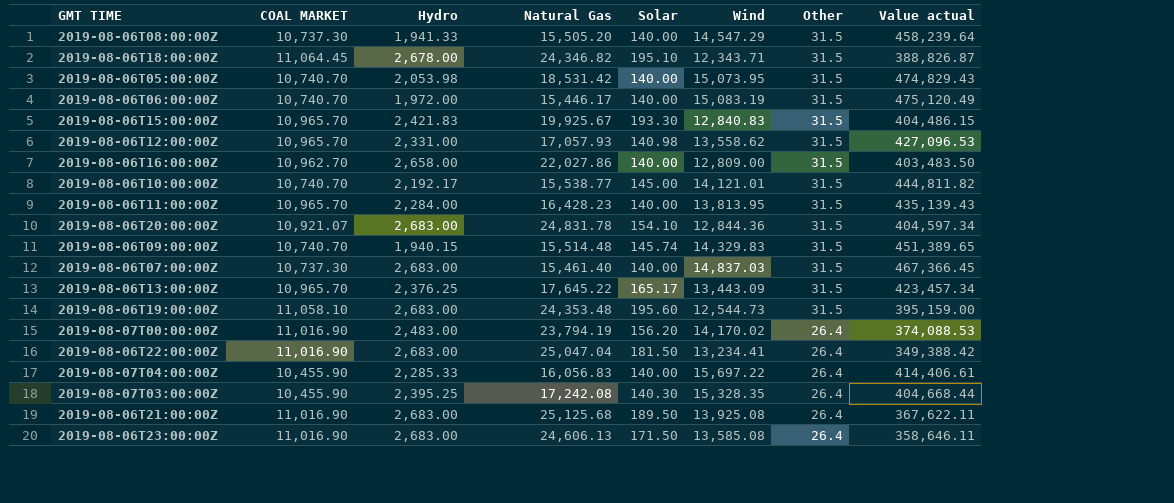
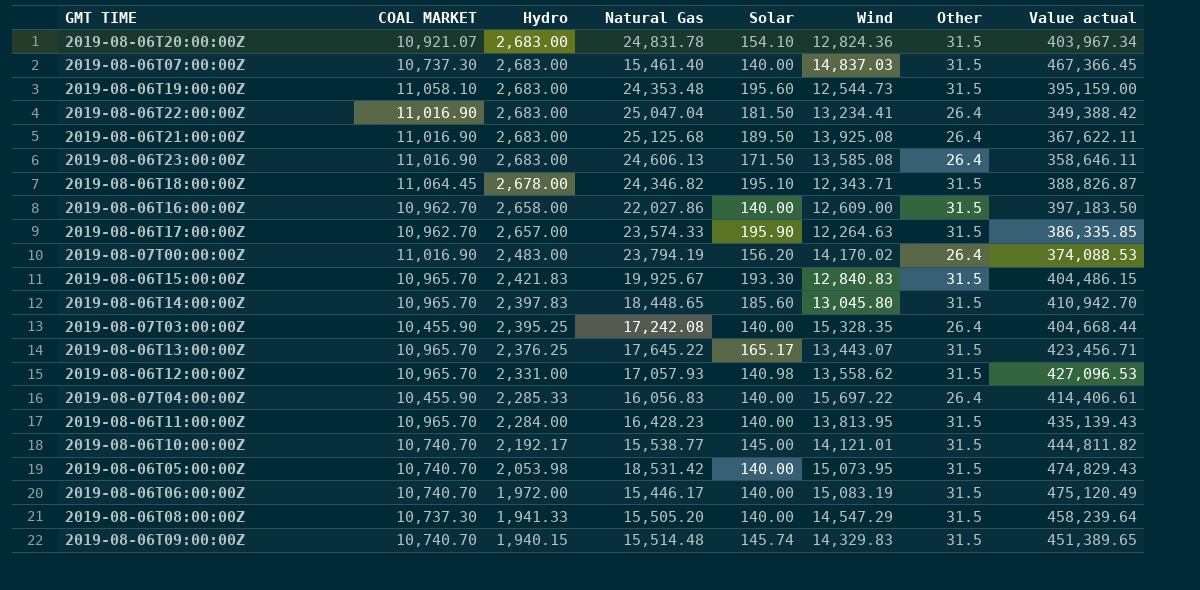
row order: Other descending -> Hydro descending
2019-08-06T20:00:00Z | Wind: 12,844.36 -> 12,824.36
2019-08-06T20:00:00Z | Value actual: 404,597.34 -> 403,967.34
2019-08-06T16:00:00Z | Wind: 12,809.00 -> 12,609.00
2019-08-06T16:00:00Z | Value actual: 403,483.50 -> 397,183.50
row 2019-08-06T17:00:00Z: none -> 10,962.70 | 2,657.00 | 23,574.33 | 195.90 | 12,264.63 | 31.5 | 386,335.85
row 2019-08-06T14:00:00Z: none -> 10,965.70 | 2,397.83 | 18,448.65 | 185.60 | 13,045.80 | 31.5 | 410,942.70
2019-08-07T03:00:00Z | Solar: 140.30 -> 140.00
2019-08-06T13:00:00Z | Wind: 13,443.09 -> 13,443.07
2019-08-06T13:00:00Z | Value actual: 423,457.34 -> 423,456.71

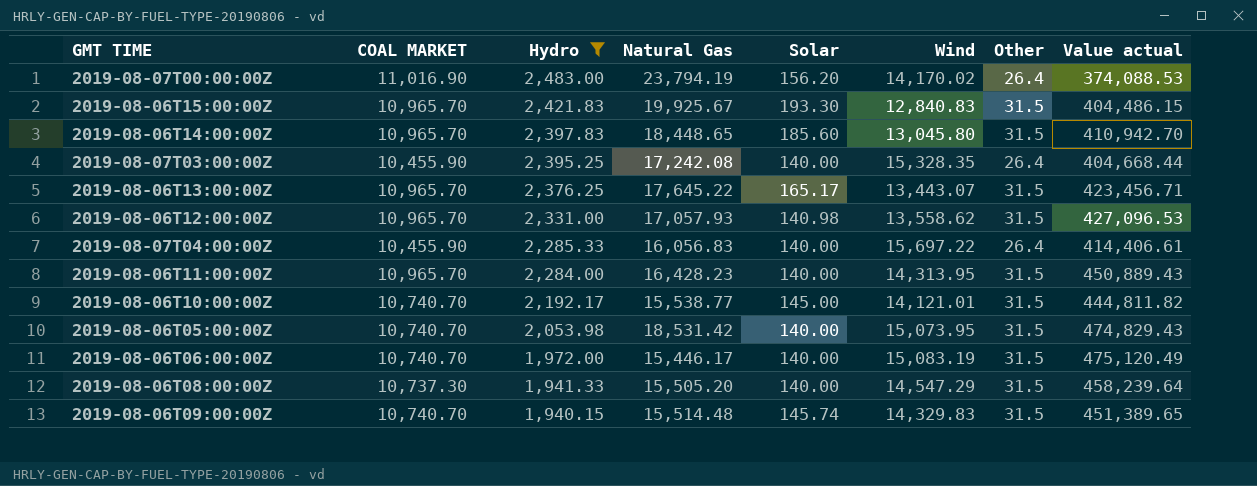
filter: none -> Hydro <= 2,483.00
2019-08-06T11:00:00Z | Wind: 13,813.95 -> 14,313.95
2019-08-06T11:00:00Z | Value actual: 435,139.43 -> 450,889.43

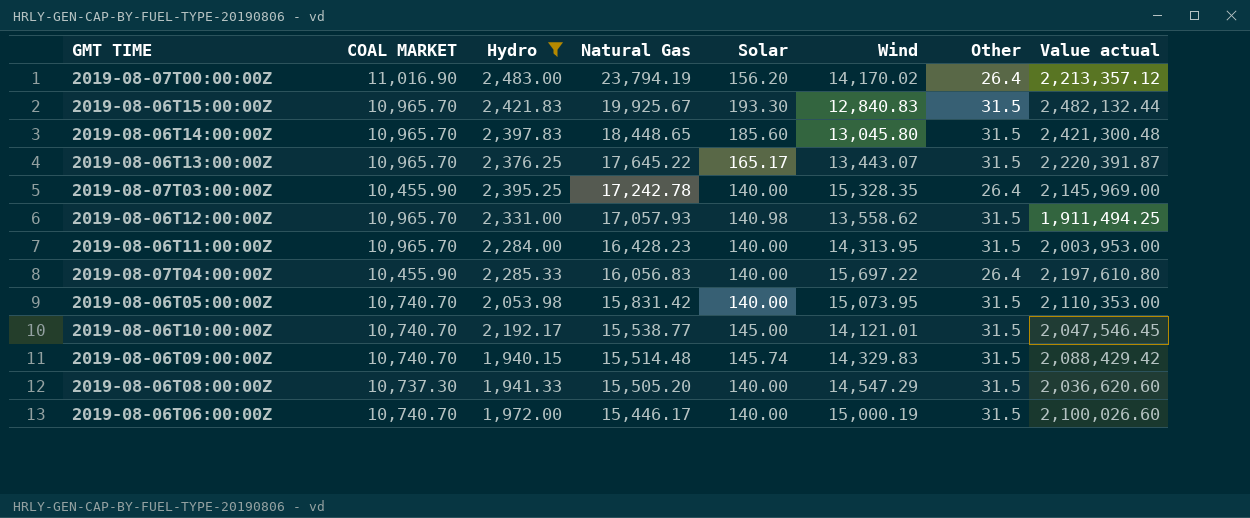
row order: Hydro descending -> Natural Gas descending
column Value actual | formula: [Wind] * [Other] -> [Solar] * [Wind]
2019-08-07T03:00:00Z | Natural Gas: 17,242.08 -> 17,242.78
2019-08-06T05:00:00Z | Natural Gas: 18,531.42 -> 15,831.42
2019-08-06T06:00:00Z | Wind: 15,083.19 -> 15,000.19

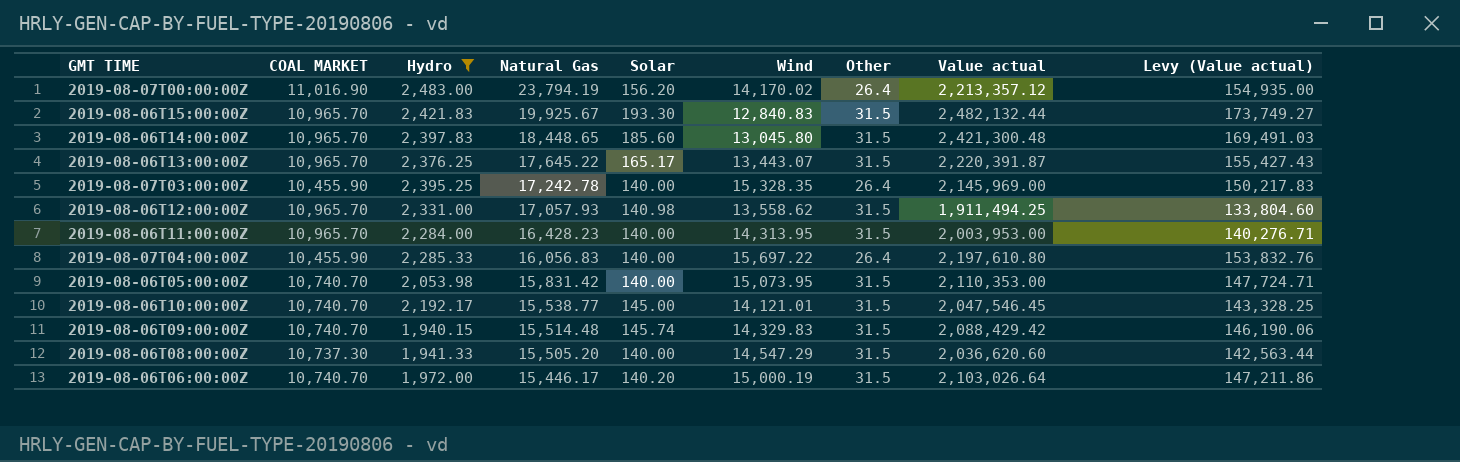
column Levy (Value actual) | formula: none -> [Value actual] * 0.07
2019-08-06T06:00:00Z | Solar: 140.00 -> 140.20
2019-08-06T06:00:00Z | Value actual: 2,100,026.60 -> 2,103,026.64

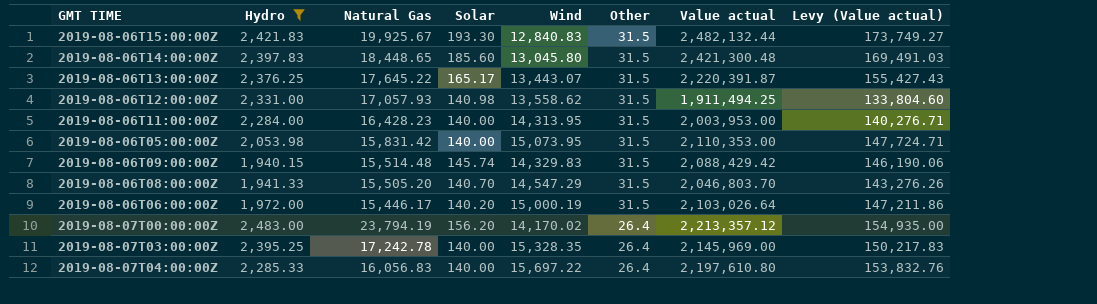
row order: Natural Gas descending -> Other descending
column COAL MARKET | position: 2 -> none
row 2019-08-06T10:00:00Z: 10,740.70 | 2,192.17 | 15,538.77 | 145.00 | 14,121.01 | 31.5 | 2,047,546.45 | 143,328.25 -> none
2019-08-06T08:00:00Z | Solar: 140.00 -> 140.70
2019-08-06T08:00:00Z | Value actual: 2,036,620.60 -> 2,046,803.70
2019-08-06T08:00:00Z | Levy (Value actual): 142,563.44 -> 143,276.26

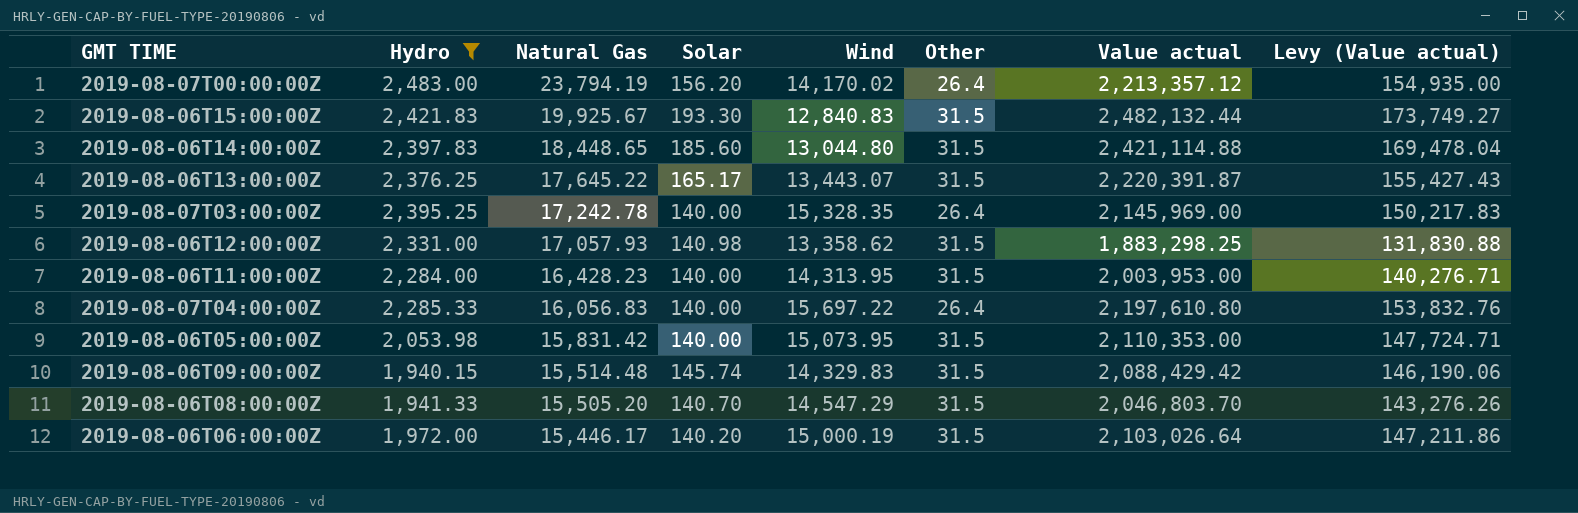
row order: Other descending -> Natural Gas descending
2019-08-06T14:00:00Z | Wind: 13,045.80 -> 13,044.80
2019-08-06T14:00:00Z | Value actual: 2,421,300.48 -> 2,421,114.88
2019-08-06T14:00:00Z | Levy (Value actual): 169,491.03 -> 169,478.04
2019-08-06T12:00:00Z | Wind: 13,558.62 -> 13,358.62
2019-08-06T12:00:00Z | Value actual: 1,911,494.25 -> 1,883,298.25
2019-08-06T12:00:00Z | Levy (Value actual): 133,804.60 -> 131,830.88

